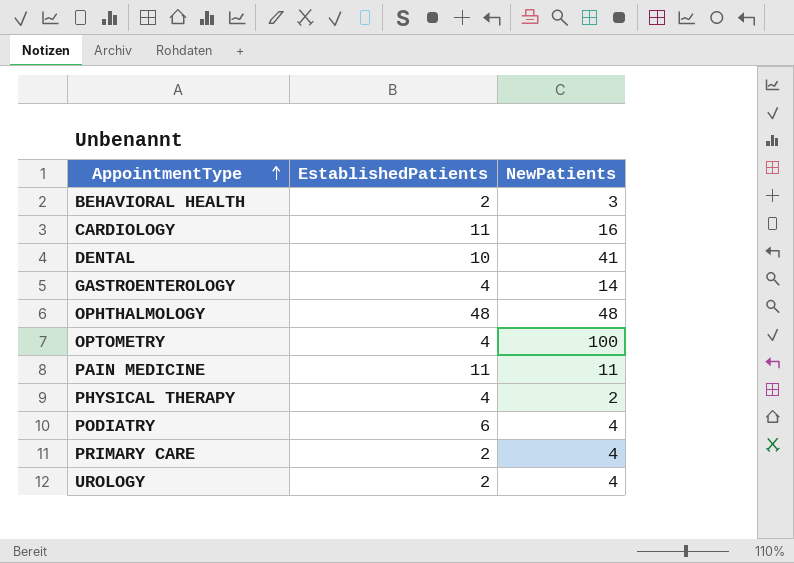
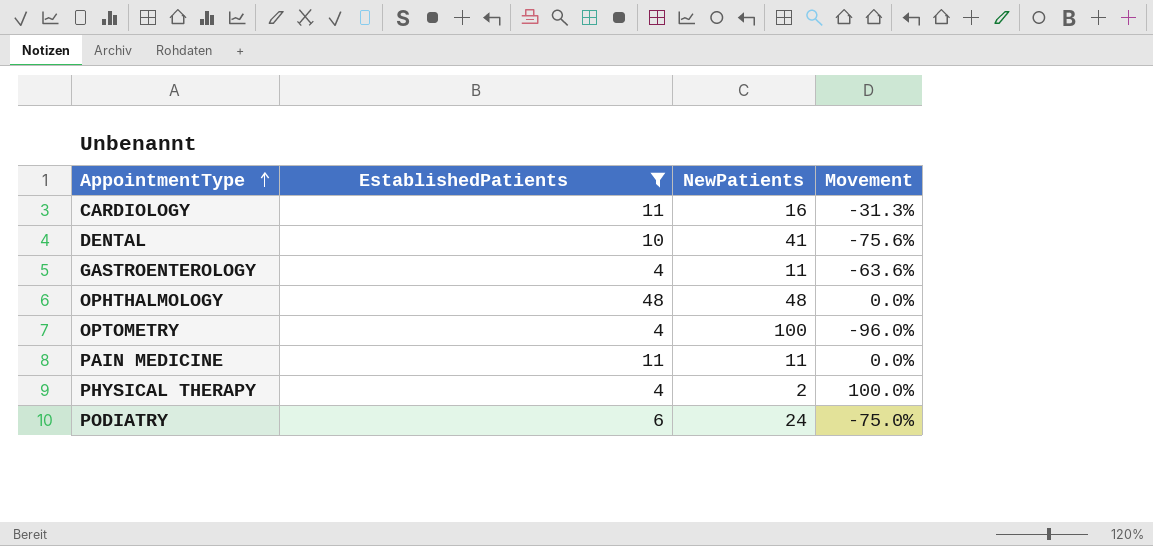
filter: none -> EstablishedPatients != 2
column Movement | formula: none -> ([EstablishedPatients] - [NewPatients]) / [NewPatients]
GASTROENTEROLOGY | NewPatients: 14 -> 11
PODIATRY | NewPatients: 4 -> 24

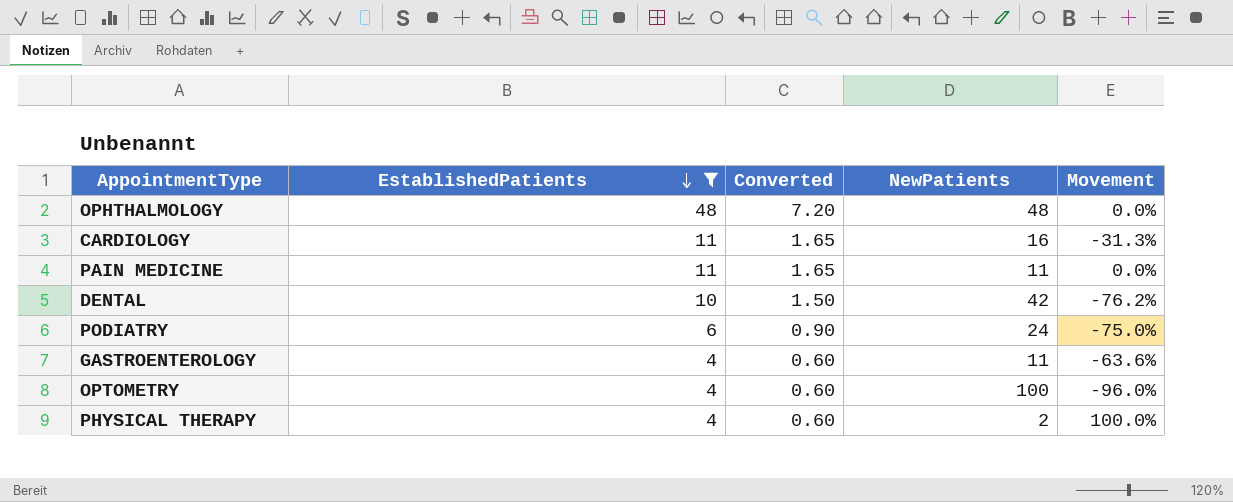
row order: AppointmentType ascending -> EstablishedPatients descending
column Converted | formula: none -> [EstablishedPatients] * 0.15
DENTAL | NewPatients: 41 -> 42
DENTAL | Movement: -75.6% -> -76.2%

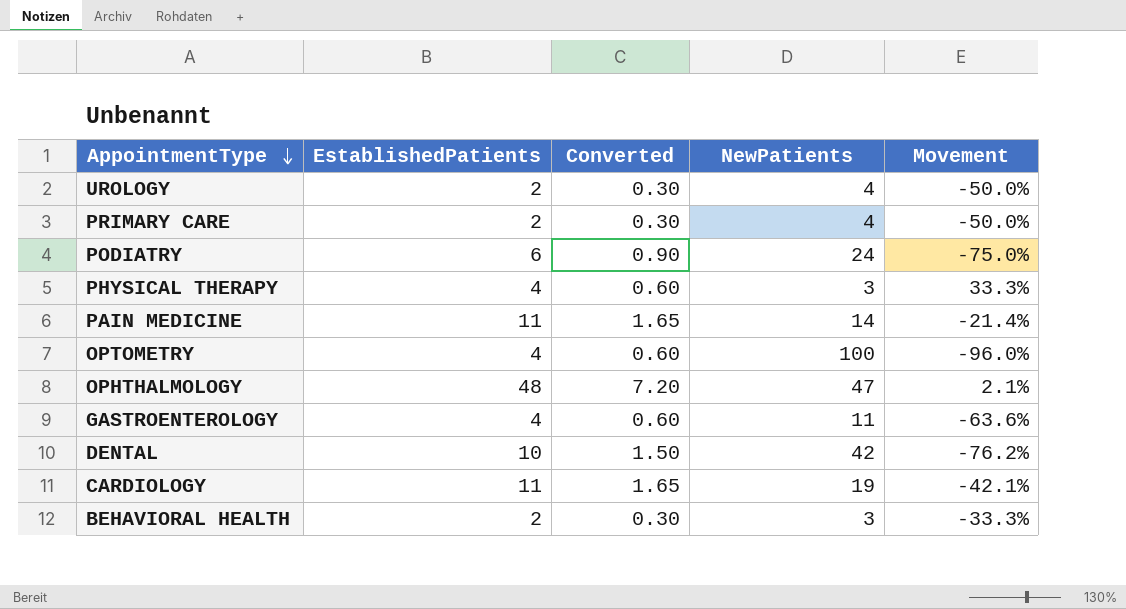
filter: EstablishedPatients != 2 -> none
row order: EstablishedPatients descending -> AppointmentType descending
PHYSICAL THERAPY | NewPatients: 2 -> 3
PHYSICAL THERAPY | Movement: 100.0% -> 33.3%
PAIN MEDICINE | NewPatients: 11 -> 14
PAIN MEDICINE | Movement: 0.0% -> -21.4%
OPHTHALMOLOGY | NewPatients: 48 -> 47
OPHTHALMOLOGY | Movement: 0.0% -> 2.1%
CARDIOLOGY | NewPatients: 16 -> 19
CARDIOLOGY | Movement: -31.3% -> -42.1%

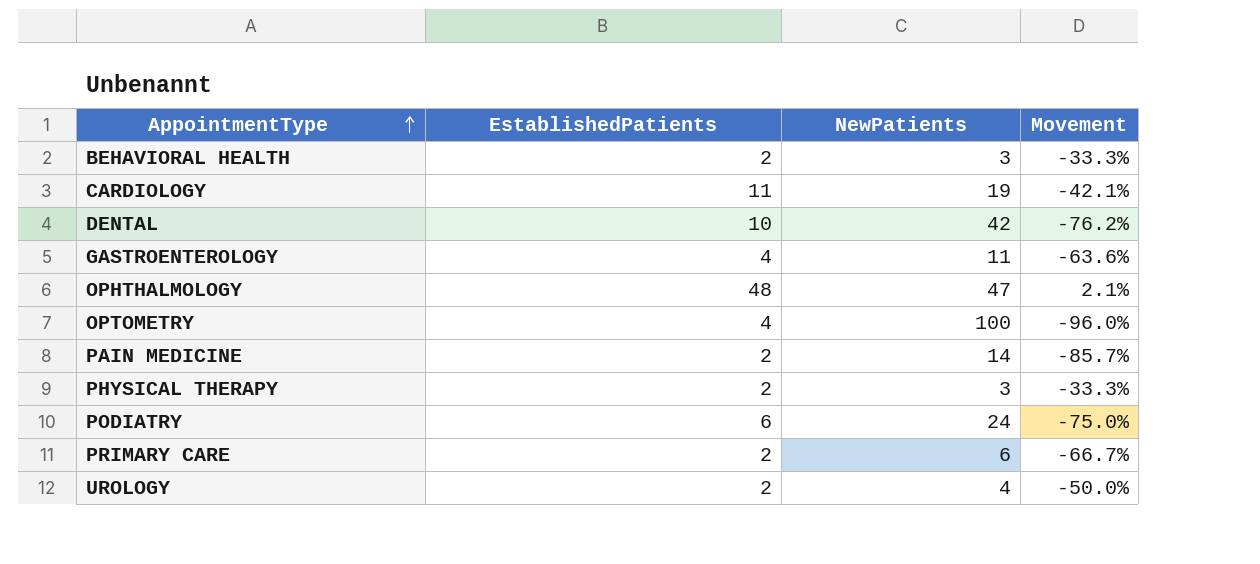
row order: AppointmentType descending -> AppointmentType ascending
column Converted | formula: [EstablishedPatients] * 0.15 -> none
PAIN MEDICINE | EstablishedPatients: 11 -> 2
PAIN MEDICINE | Movement: -21.4% -> -85.7%
PHYSICAL THERAPY | EstablishedPatients: 4 -> 2
PHYSICAL THERAPY | Movement: 33.3% -> -33.3%
PRIMARY CARE | NewPatients: 4 -> 6
PRIMARY CARE | Movement: -50.0% -> -66.7%

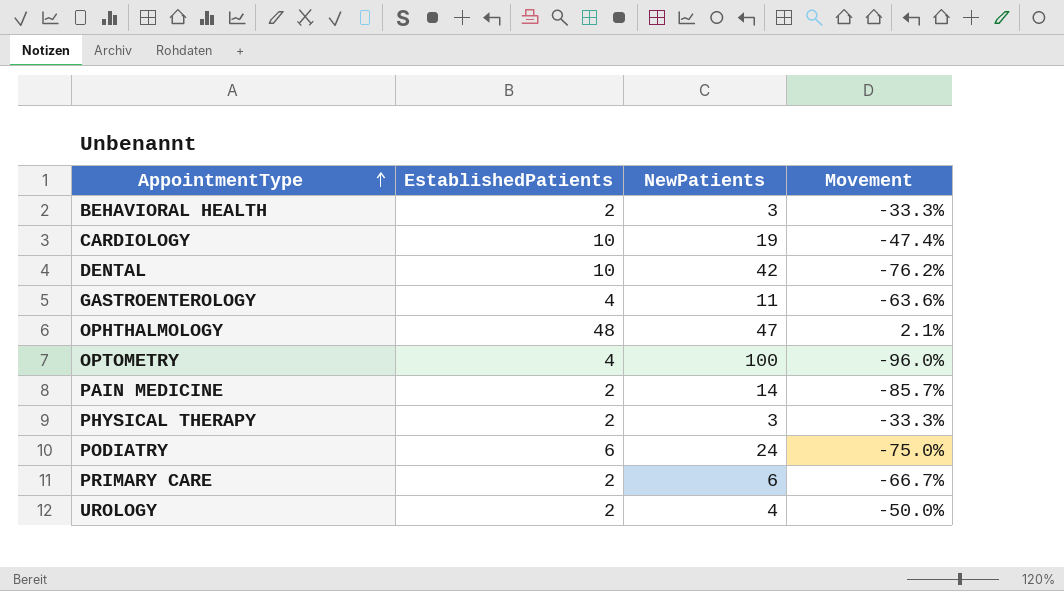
CARDIOLOGY | EstablishedPatients: 11 -> 10
CARDIOLOGY | Movement: -42.1% -> -47.4%

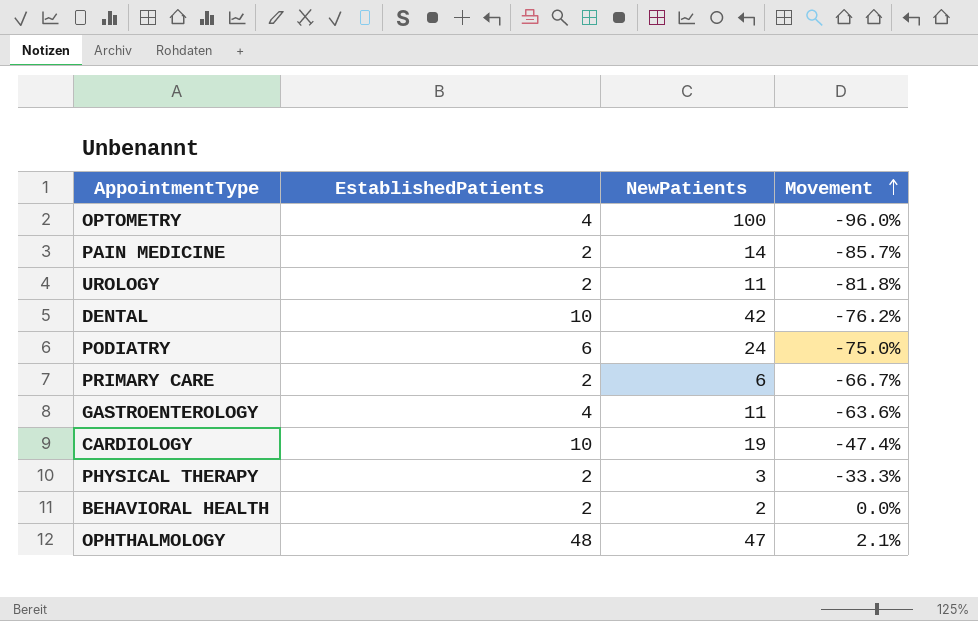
row order: AppointmentType ascending -> Movement ascending
UROLOGY | NewPatients: 4 -> 11
UROLOGY | Movement: -50.0% -> -81.8%
BEHAVIORAL HEALTH | NewPatients: 3 -> 2
BEHAVIORAL HEALTH | Movement: -33.3% -> 0.0%

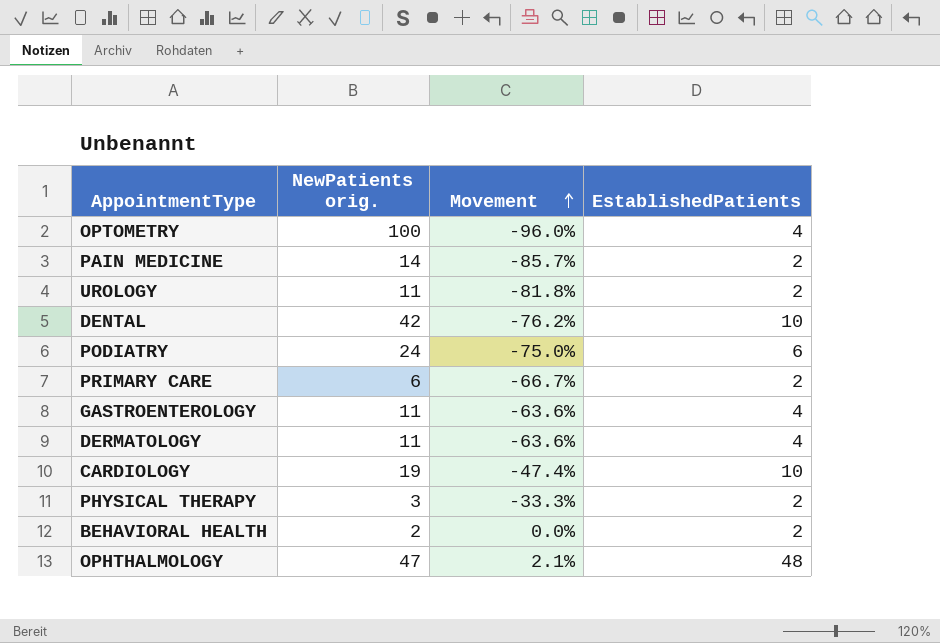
column name: NewPatients -> NewPatients orig.
column EstablishedPatients | position: 2 -> 4
row DERMATOLOGY: none -> 11 | -63.6% | 4

